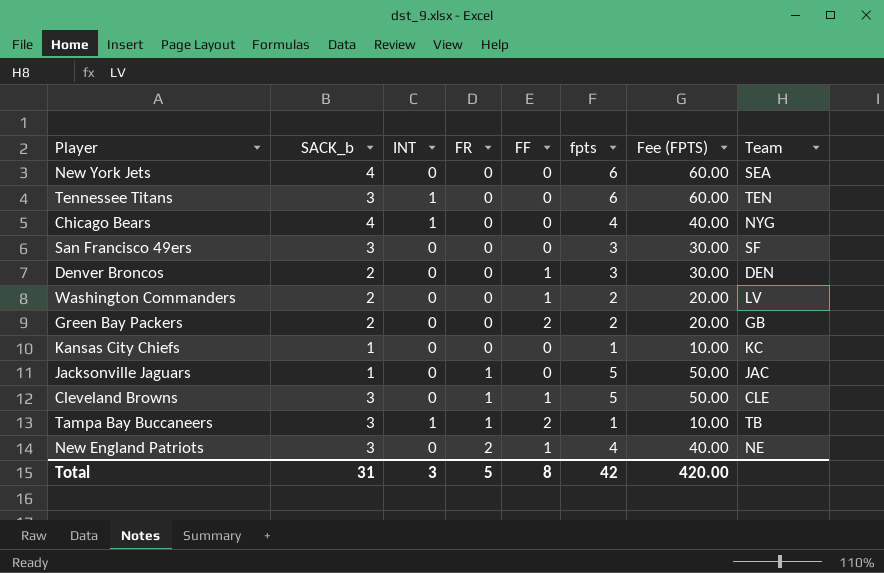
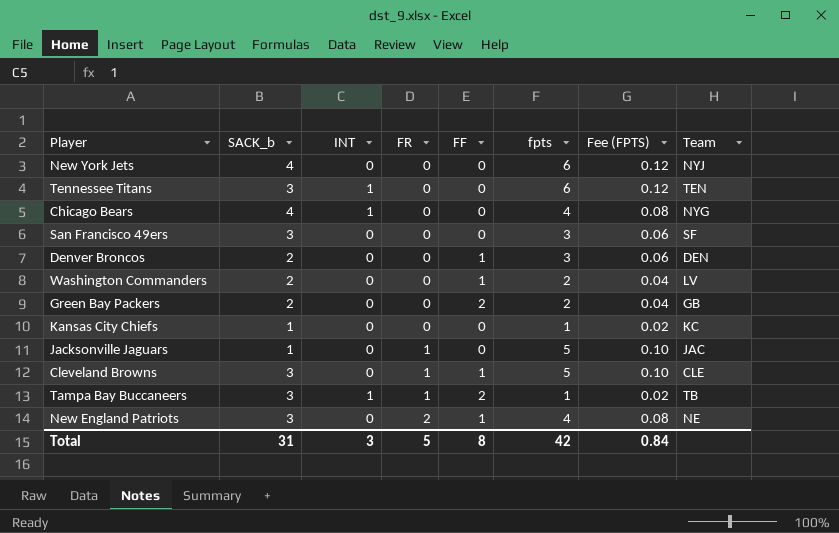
column Fee (FPTS) | formula: [fpts] * 10 -> [fpts] * 0.02
New York Jets | Team: SEA -> NYJ
Total | Fee (FPTS): 420.00 -> 0.84

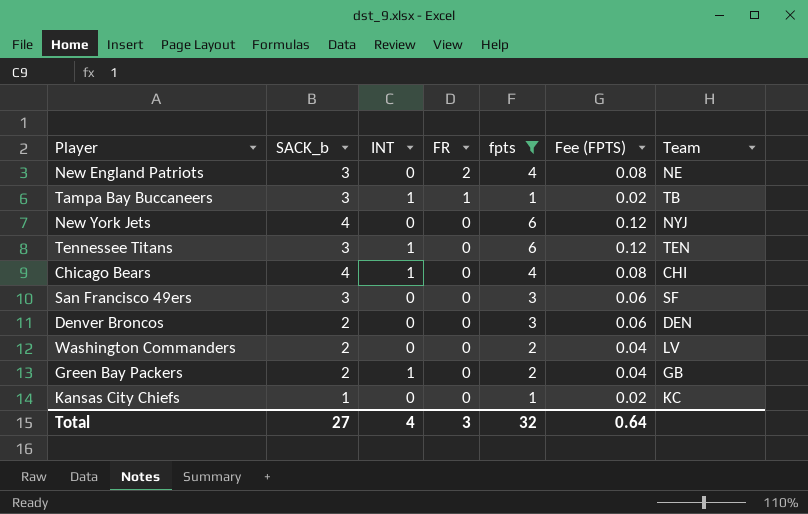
filter: none -> fpts != 5
row order: FR ascending -> FR descending
column FF | position: 5 -> none
Chicago Bears | Team: NYG -> CHI
Green Bay Packers | INT: 0 -> 1
Total | SACK_b: 31 -> 27
Total | INT: 3 -> 4
Total | FR: 5 -> 3
Total | fpts: 42 -> 32
Total | Fee (FPTS): 0.84 -> 0.64

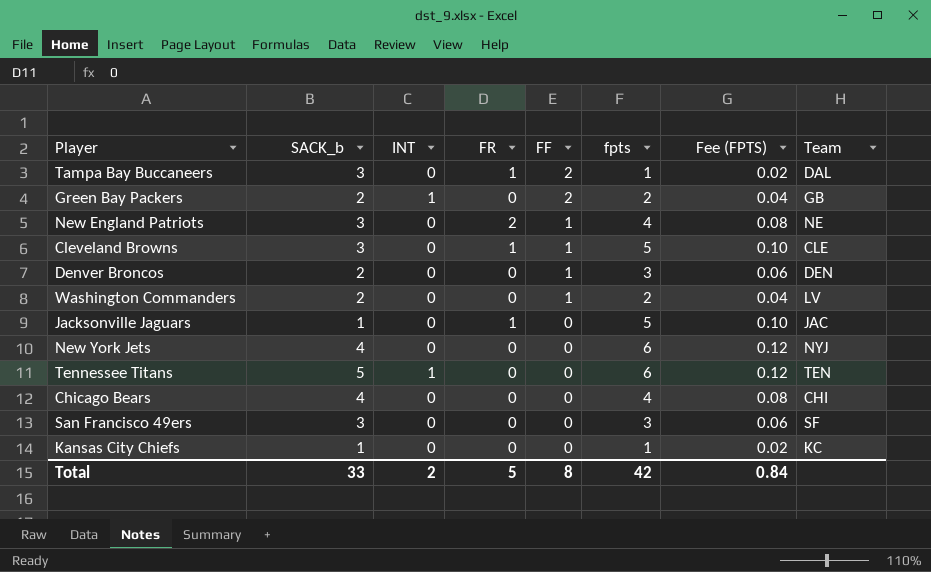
filter: fpts != 5 -> none
row order: FR descending -> FF descending
column FF | position: none -> 5
Tampa Bay Buccaneers | INT: 1 -> 0
Tampa Bay Buccaneers | Team: TB -> DAL
Tennessee Titans | SACK_b: 3 -> 5
Chicago Bears | INT: 1 -> 0
Total | SACK_b: 27 -> 33
Total | INT: 4 -> 2
Total | FR: 3 -> 5
Total | fpts: 32 -> 42
Total | Fee (FPTS): 0.64 -> 0.84

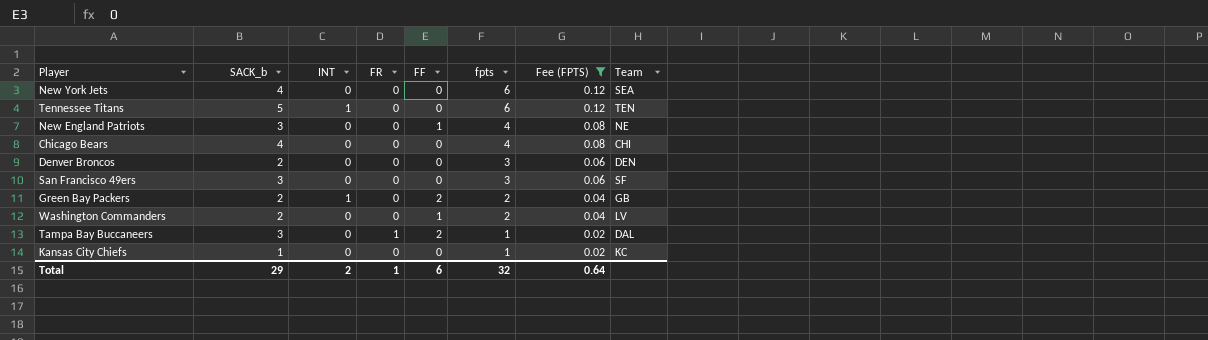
filter: none -> Fee (FPTS) != 0.10
row order: FF descending -> fpts descending
New York Jets | Team: NYJ -> SEA
New England Patriots | FR: 2 -> 0
Denver Broncos | FF: 1 -> 0
Total | SACK_b: 33 -> 29
Total | FR: 5 -> 1
Total | FF: 8 -> 6
Total | fpts: 42 -> 32
Total | Fee (FPTS): 0.84 -> 0.64

